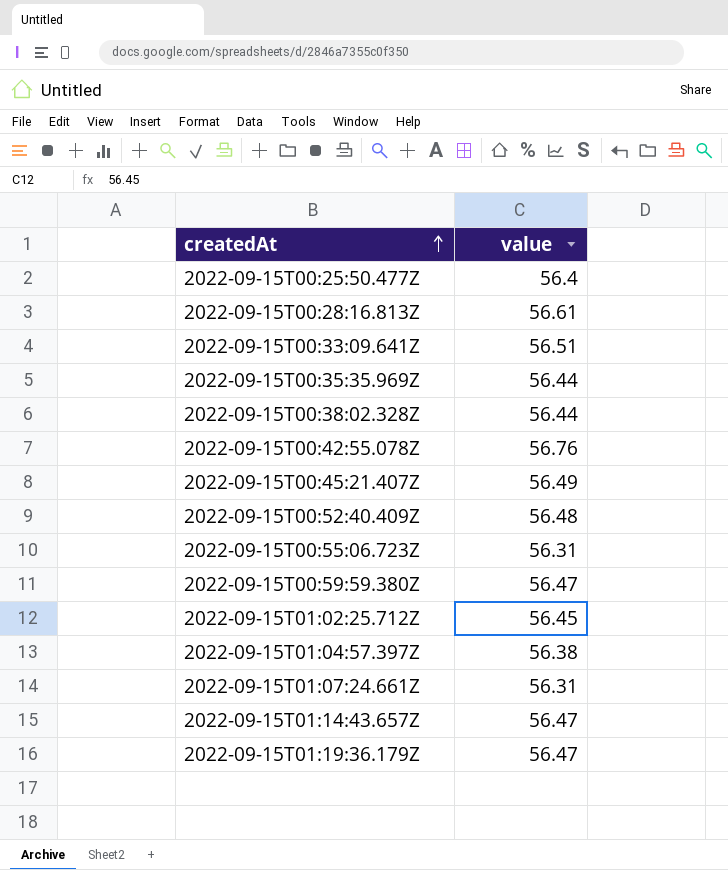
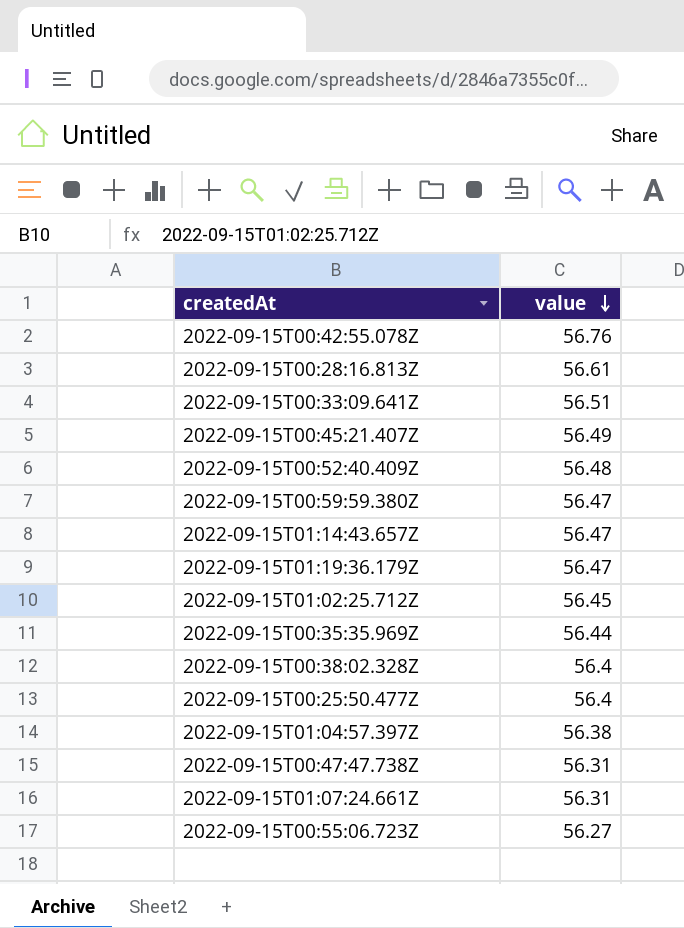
row order: createdAt ascending -> value descending
2022-09-15T00:38:02.328Z | value: 56.44 -> 56.4
row 2022-09-15T00:47:47.738Z: none -> 56.31
2022-09-15T00:55:06.723Z | value: 56.31 -> 56.27

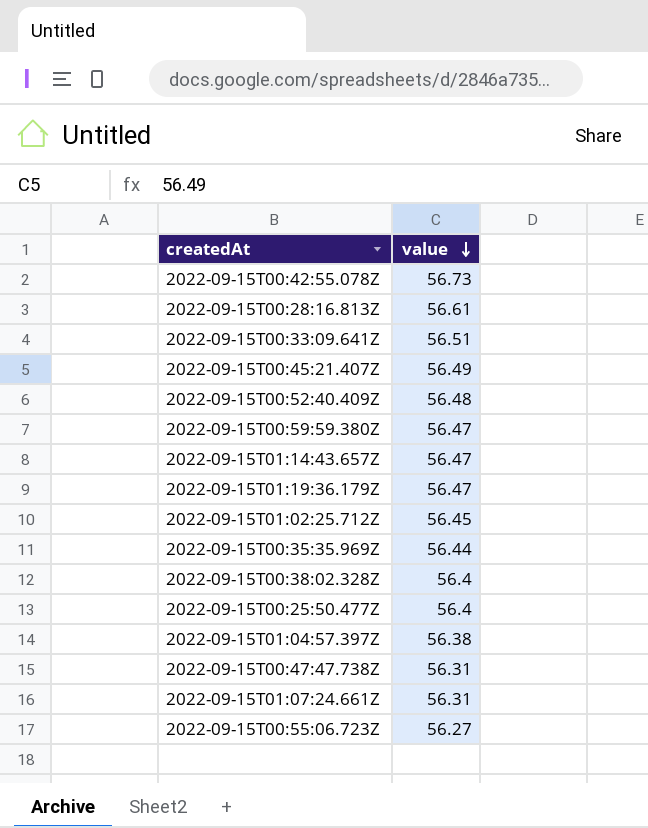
2022-09-15T00:42:55.078Z | value: 56.76 -> 56.73

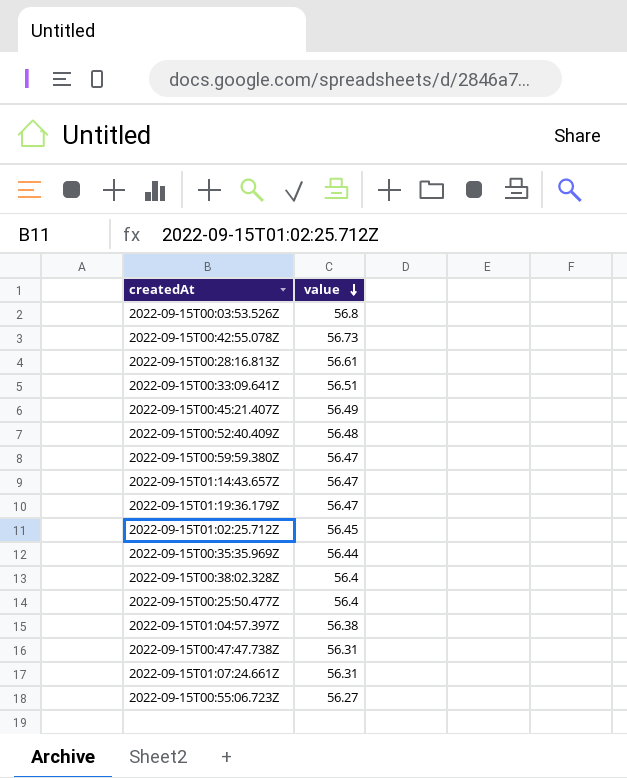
row 2022-09-15T00:03:53.526Z: none -> 56.8

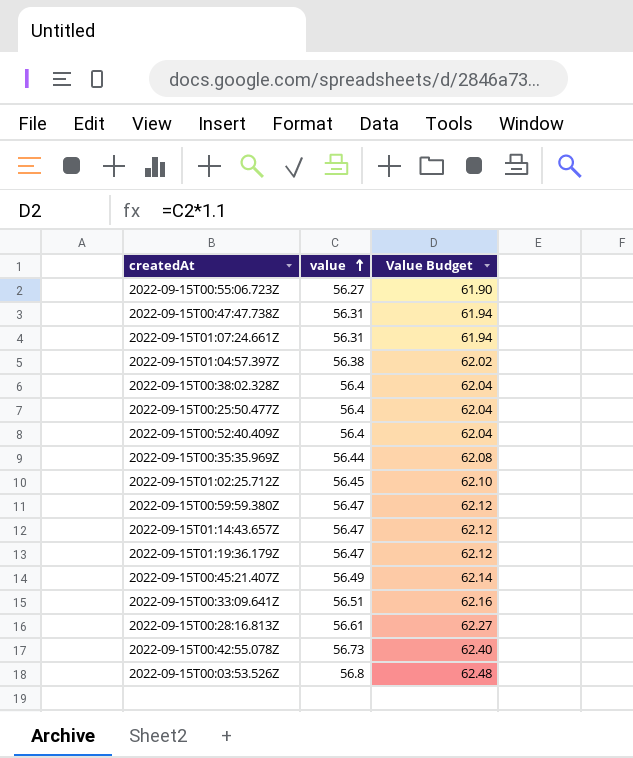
row order: value descending -> value ascending
column Value Budget | formula: none -> [value] * 1.1
2022-09-15T00:52:40.409Z | value: 56.48 -> 56.4

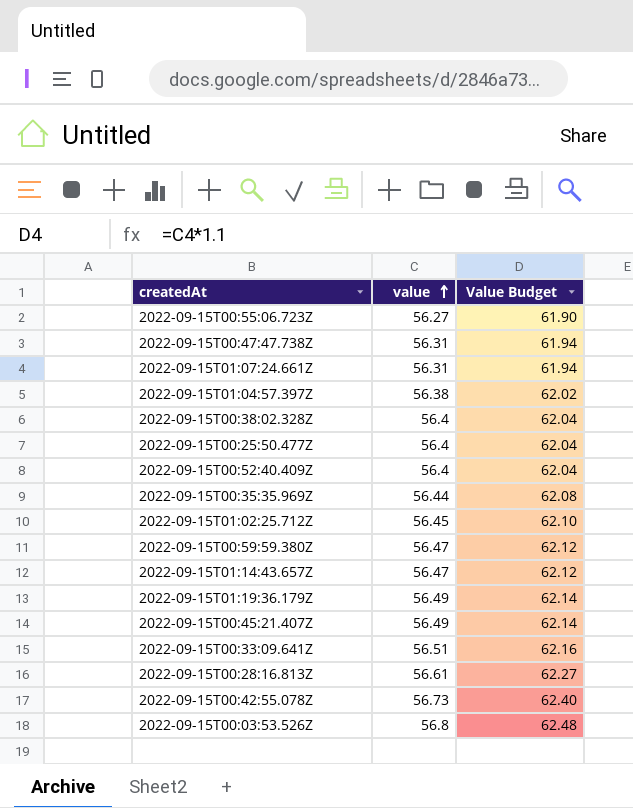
2022-09-15T01:19:36.179Z | value: 56.47 -> 56.49
2022-09-15T01:19:36.179Z | Value Budget: 62.12 -> 62.14

